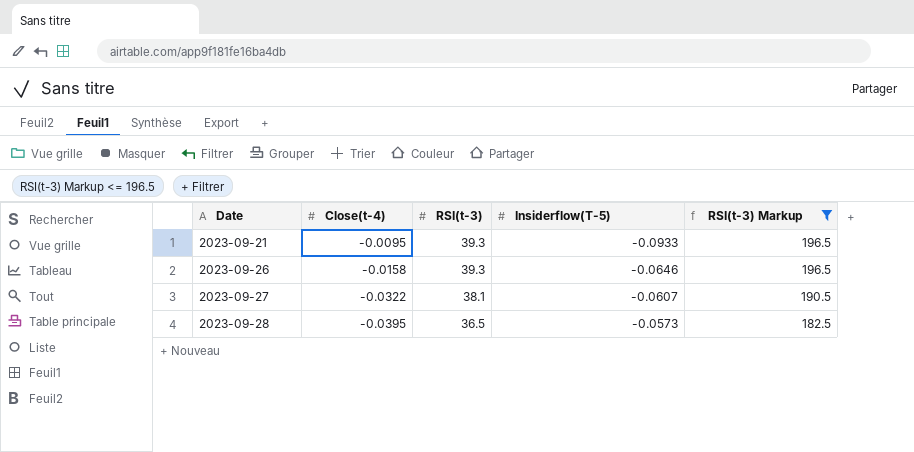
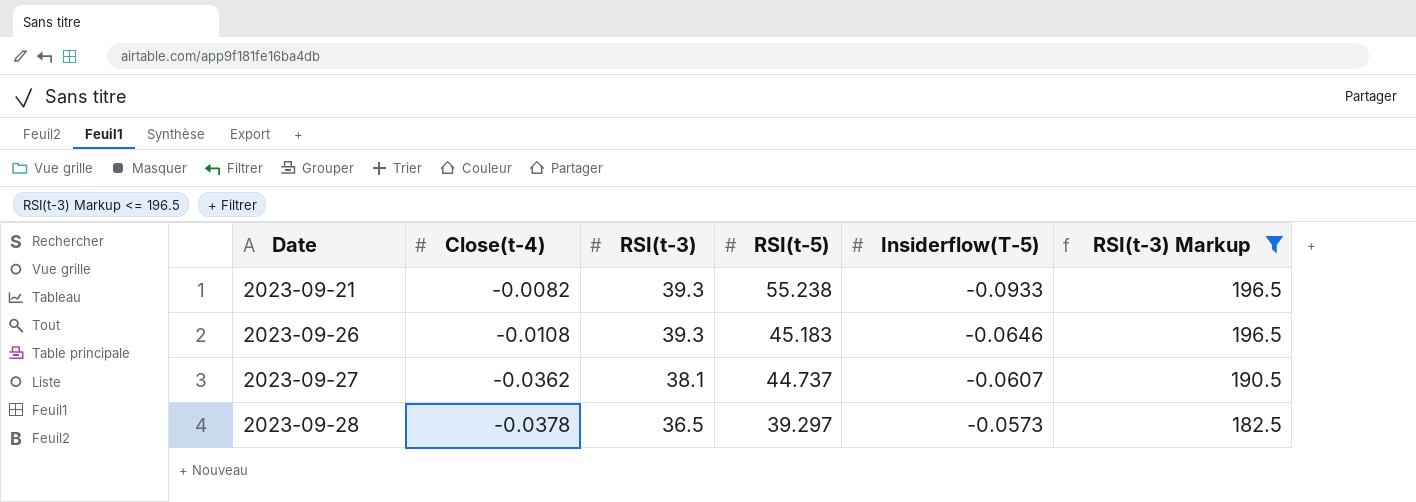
column RSI(t-5) | position: none -> 4
2023-09-21 | Close(t-4): -0.0095 -> -0.0082
2023-09-26 | Close(t-4): -0.0158 -> -0.0108
2023-09-27 | Close(t-4): -0.0322 -> -0.0362
2023-09-28 | Close(t-4): -0.0395 -> -0.0378

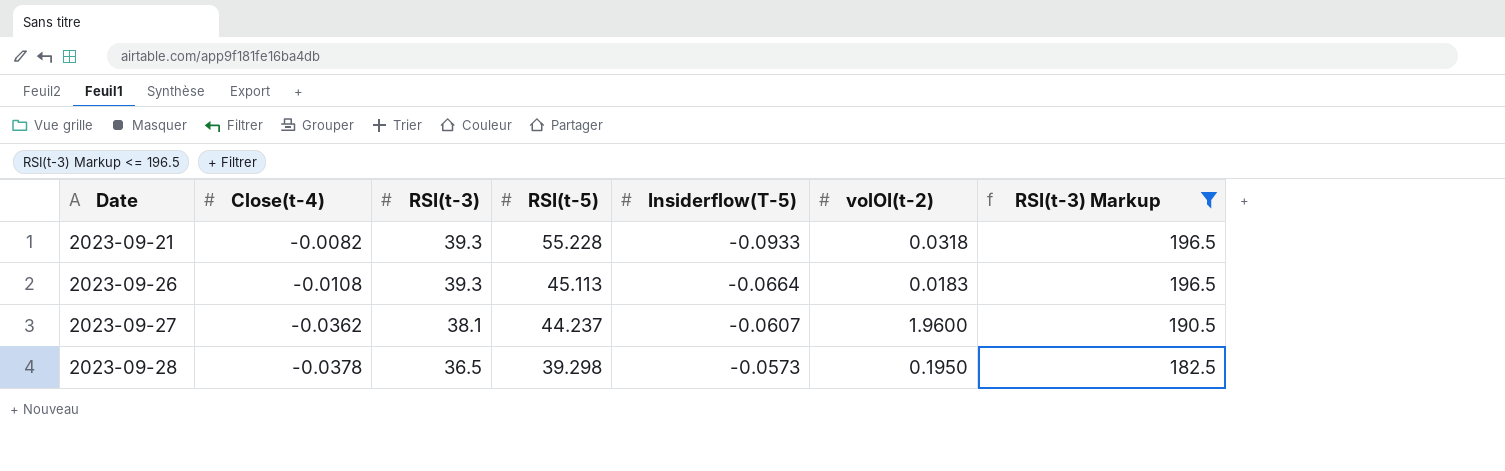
column volOI(t-2) | position: none -> 6
2023-09-21 | RSI(t-5): 55.238 -> 55.228
2023-09-26 | RSI(t-5): 45.183 -> 45.113
2023-09-26 | Insiderflow(T-5): -0.0646 -> -0.0664
2023-09-27 | RSI(t-5): 44.737 -> 44.237
2023-09-28 | RSI(t-5): 39.297 -> 39.298

